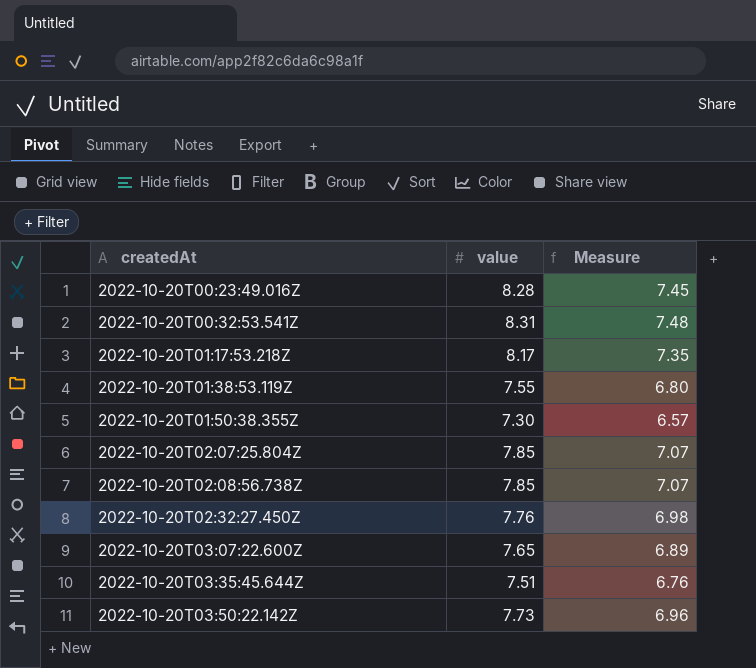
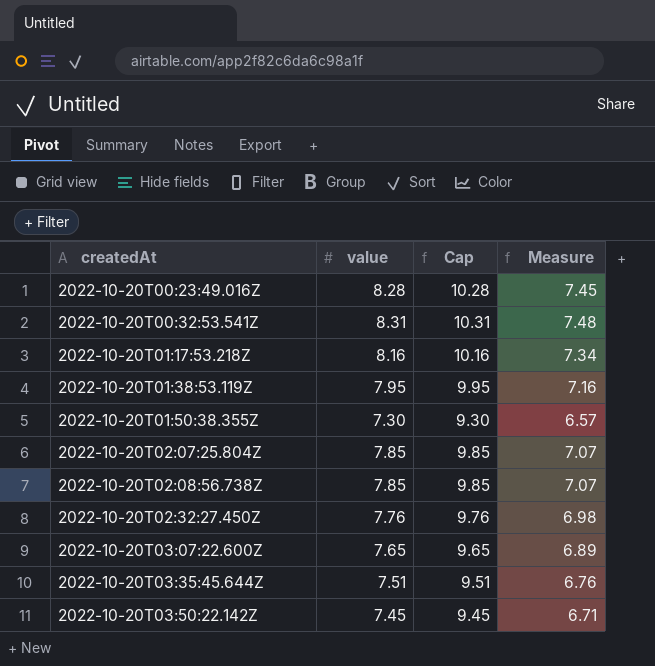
column Cap | formula: none -> [value] + 2
2022-10-20T01:17:53.218Z | value: 8.17 -> 8.16
2022-10-20T01:17:53.218Z | Measure: 7.35 -> 7.34
2022-10-20T01:38:53.119Z | value: 7.55 -> 7.95
2022-10-20T01:38:53.119Z | Measure: 6.80 -> 7.16
2022-10-20T03:50:22.142Z | value: 7.73 -> 7.45
2022-10-20T03:50:22.142Z | Measure: 6.96 -> 6.71

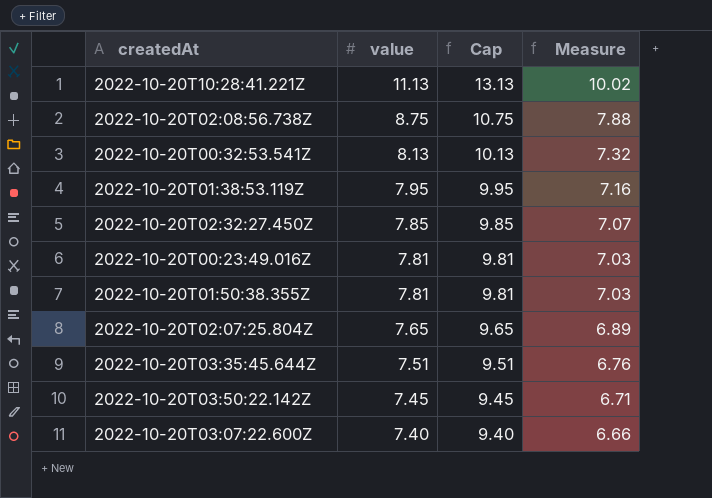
row order: createdAt ascending -> value descending
row 2022-10-20T01:17:53.218Z: 8.16 | 10.16 | 7.34 -> none
row 2022-10-20T10:28:41.221Z: none -> 11.13 | 13.13 | 10.02
2022-10-20T02:08:56.738Z | value: 7.85 -> 8.75
2022-10-20T02:08:56.738Z | Cap: 9.85 -> 10.75
2022-10-20T02:08:56.738Z | Measure: 7.07 -> 7.88
2022-10-20T00:32:53.541Z | value: 8.31 -> 8.13
2022-10-20T00:32:53.541Z | Cap: 10.31 -> 10.13
2022-10-20T00:32:53.541Z | Measure: 7.48 -> 7.32
2022-10-20T02:32:27.450Z | value: 7.76 -> 7.85
2022-10-20T02:32:27.450Z | Cap: 9.76 -> 9.85
2022-10-20T02:32:27.450Z | Measure: 6.98 -> 7.07
2022-10-20T00:23:49.016Z | value: 8.28 -> 7.81
2022-10-20T00:23:49.016Z | Cap: 10.28 -> 9.81
2022-10-20T00:23:49.016Z | Measure: 7.45 -> 7.03
2022-10-20T01:50:38.355Z | value: 7.30 -> 7.81
2022-10-20T01:50:38.355Z | Cap: 9.30 -> 9.81
2022-10-20T01:50:38.355Z | Measure: 6.57 -> 7.03
2022-10-20T02:07:25.804Z | value: 7.85 -> 7.65
2022-10-20T02:07:25.804Z | Cap: 9.85 -> 9.65
2022-10-20T02:07:25.804Z | Measure: 7.07 -> 6.89
2022-10-20T03:07:22.600Z | value: 7.65 -> 7.40
2022-10-20T03:07:22.600Z | Cap: 9.65 -> 9.40
2022-10-20T03:07:22.600Z | Measure: 6.89 -> 6.66

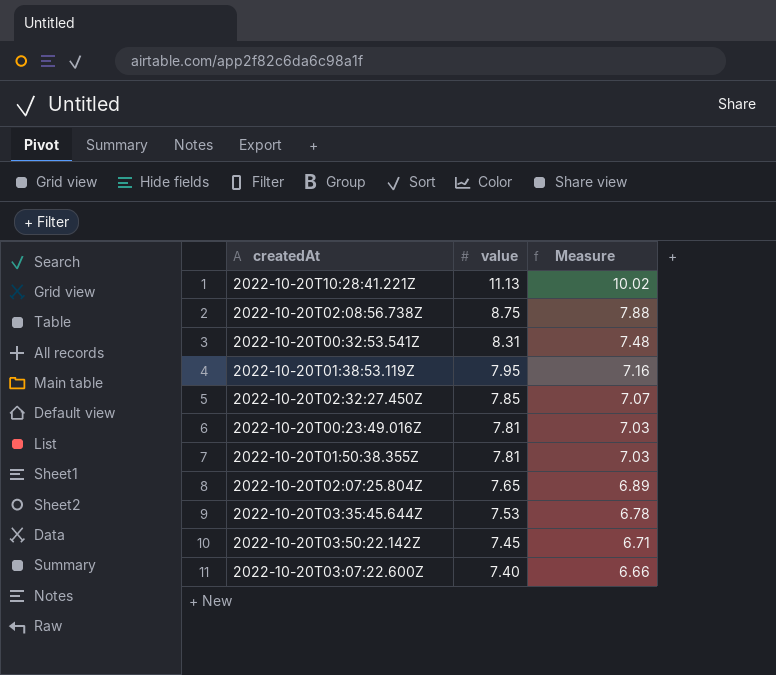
column Cap | formula: [value] + 2 -> none
2022-10-20T00:32:53.541Z | value: 8.13 -> 8.31
2022-10-20T00:32:53.541Z | Measure: 7.32 -> 7.48
2022-10-20T03:35:45.644Z | value: 7.51 -> 7.53
2022-10-20T03:35:45.644Z | Measure: 6.76 -> 6.78

